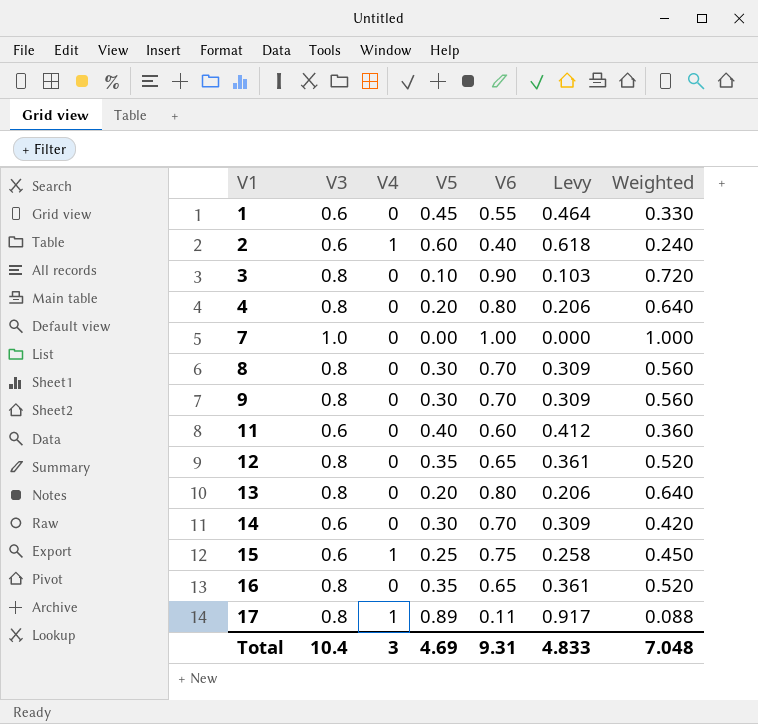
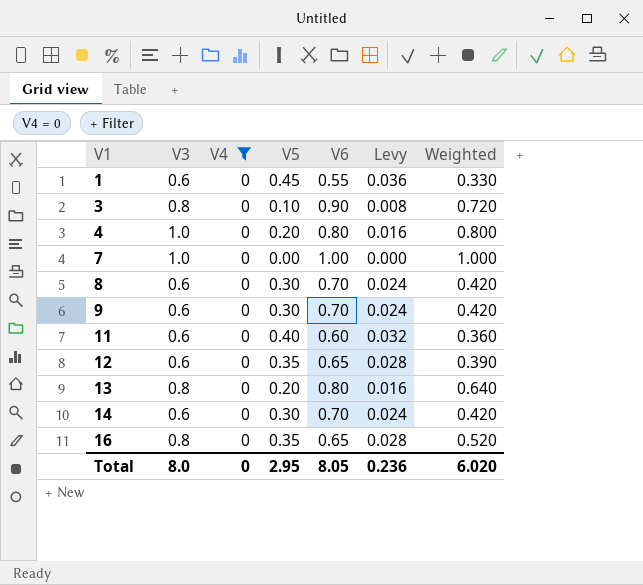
filter: none -> V4 = 0
column Levy | formula: [V5] * 1.03 -> [V5] * 0.08
4 | V3: 0.8 -> 1.0
4 | Weighted: 0.640 -> 0.800
8 | V3: 0.8 -> 0.6
8 | Weighted: 0.560 -> 0.420
9 | V3: 0.8 -> 0.6
9 | Weighted: 0.560 -> 0.420
12 | V3: 0.8 -> 0.6
12 | Weighted: 0.520 -> 0.390
Total | V3: 10.4 -> 8.0
Total | V4: 3 -> 0
Total | V5: 4.69 -> 2.95
Total | V6: 9.31 -> 8.05
Total | Levy: 4.833 -> 0.236
Total | Weighted: 7.048 -> 6.020

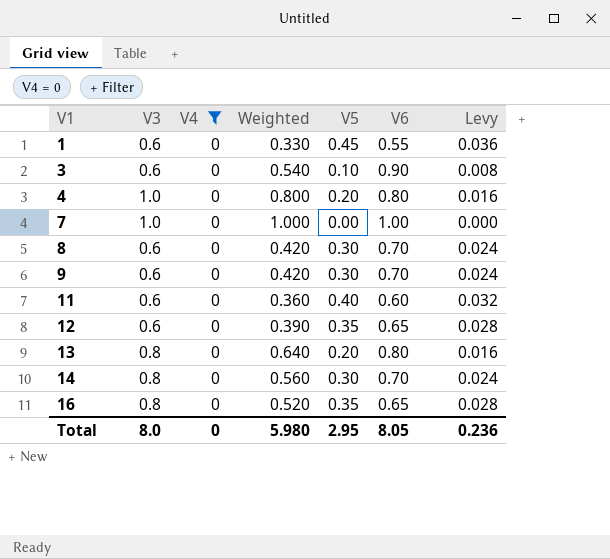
column Weighted | position: 7 -> 4
3 | V3: 0.8 -> 0.6
3 | Weighted: 0.720 -> 0.540
14 | V3: 0.6 -> 0.8
14 | Weighted: 0.420 -> 0.560
Total | Weighted: 6.020 -> 5.980

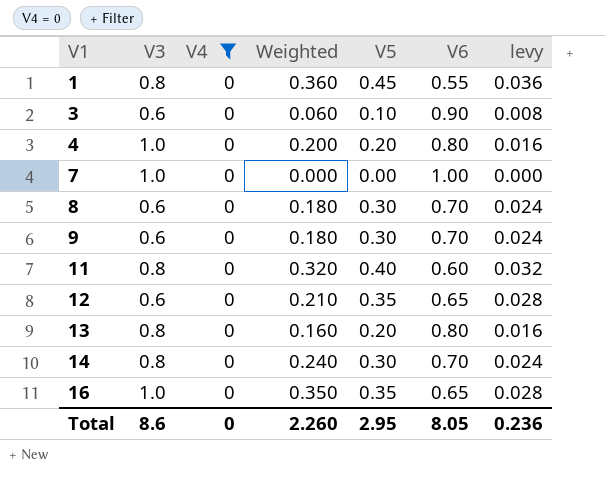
column Weighted | formula: [V3] * [V6] -> [V3] * [V5]
column name: Levy -> levy
1 | V3: 0.6 -> 0.8
11 | V3: 0.6 -> 0.8
16 | V3: 0.8 -> 1.0
Total | V3: 8.0 -> 8.6
Total | Weighted: 5.980 -> 2.260

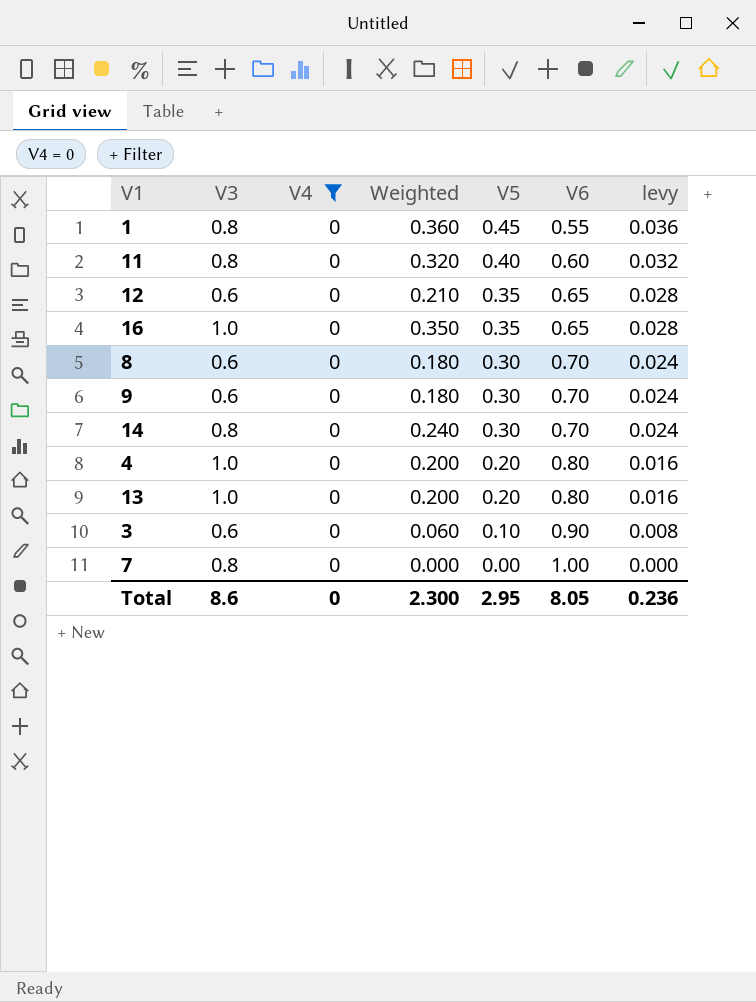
row order: V1 ascending -> V5 descending
13 | V3: 0.8 -> 1.0
13 | Weighted: 0.160 -> 0.200
7 | V3: 1.0 -> 0.8
Total | Weighted: 2.260 -> 2.300

